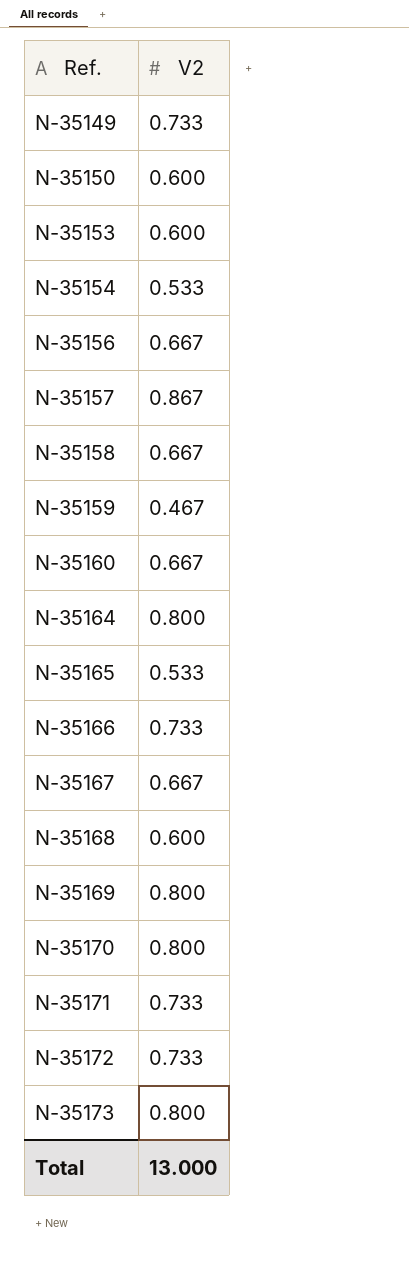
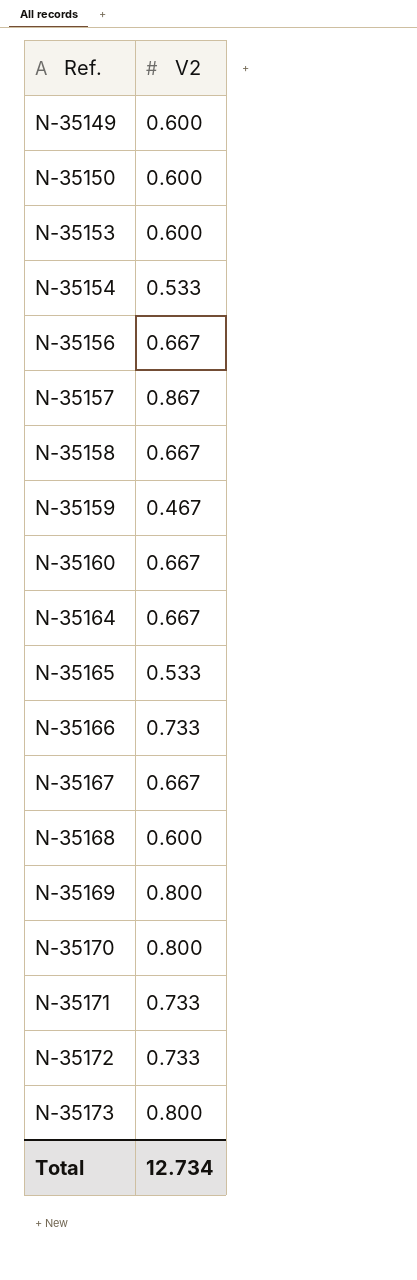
N-35149 | V2: 0.733 -> 0.600
N-35164 | V2: 0.800 -> 0.667
Total | V2: 13.000 -> 12.734

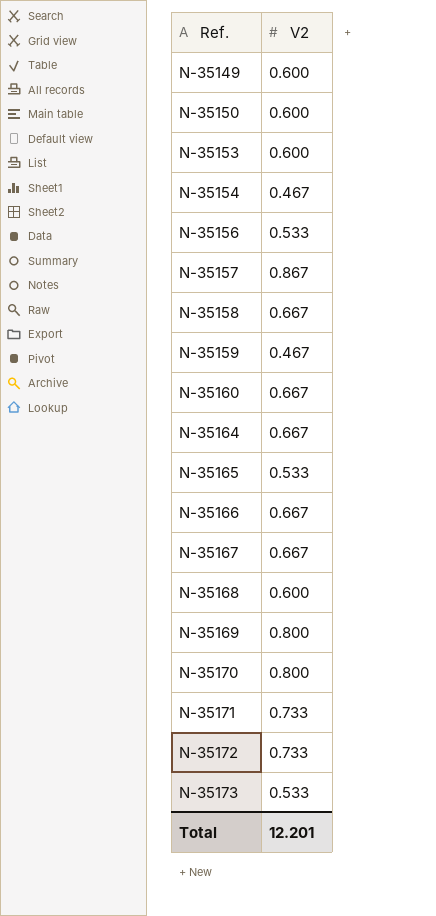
N-35154 | V2: 0.533 -> 0.467
N-35156 | V2: 0.667 -> 0.533
N-35166 | V2: 0.733 -> 0.667
N-35173 | V2: 0.800 -> 0.533
Total | V2: 12.734 -> 12.201

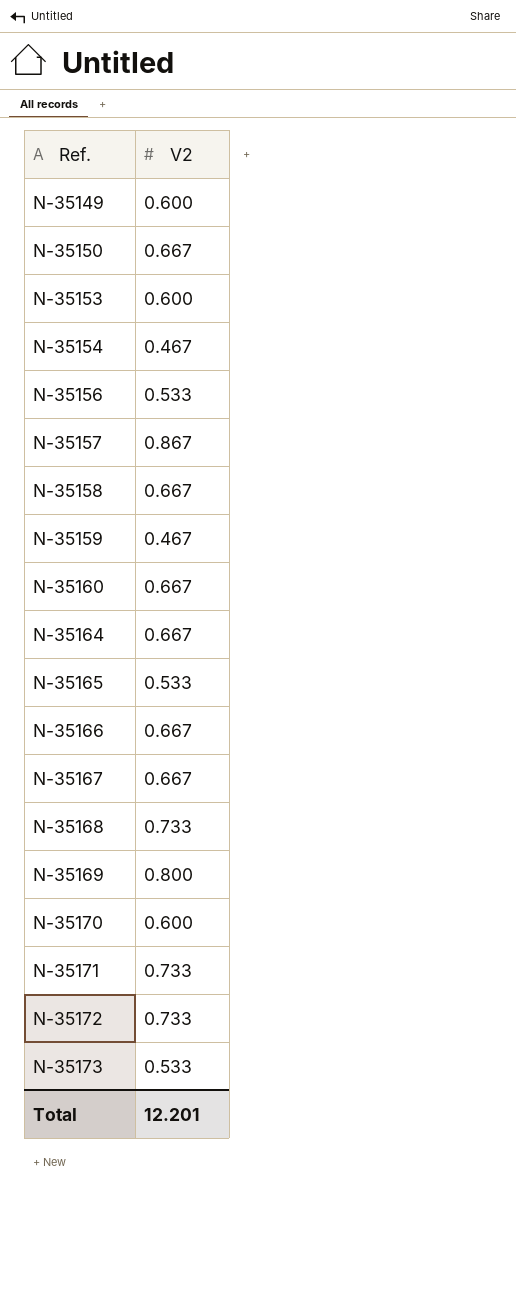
N-35150 | V2: 0.600 -> 0.667
N-35168 | V2: 0.600 -> 0.733
N-35170 | V2: 0.800 -> 0.600

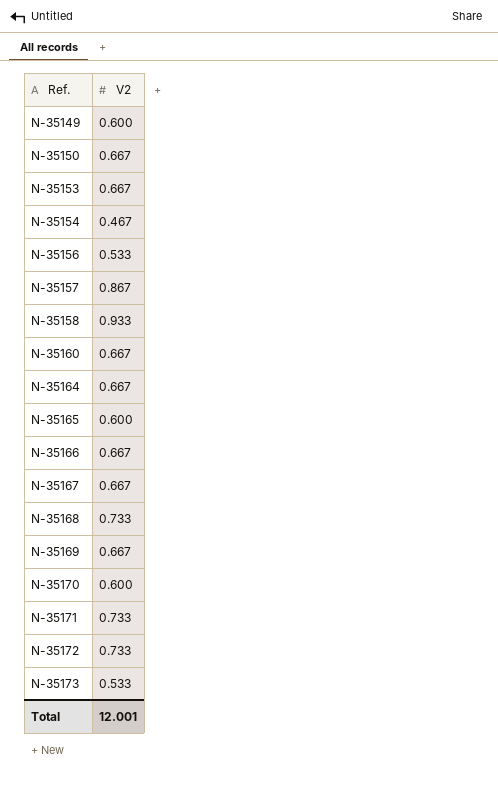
row N-35159: 0.467 -> none
N-35153 | V2: 0.600 -> 0.667
N-35158 | V2: 0.667 -> 0.933
N-35165 | V2: 0.533 -> 0.600
N-35169 | V2: 0.800 -> 0.667
Total | V2: 12.201 -> 12.001

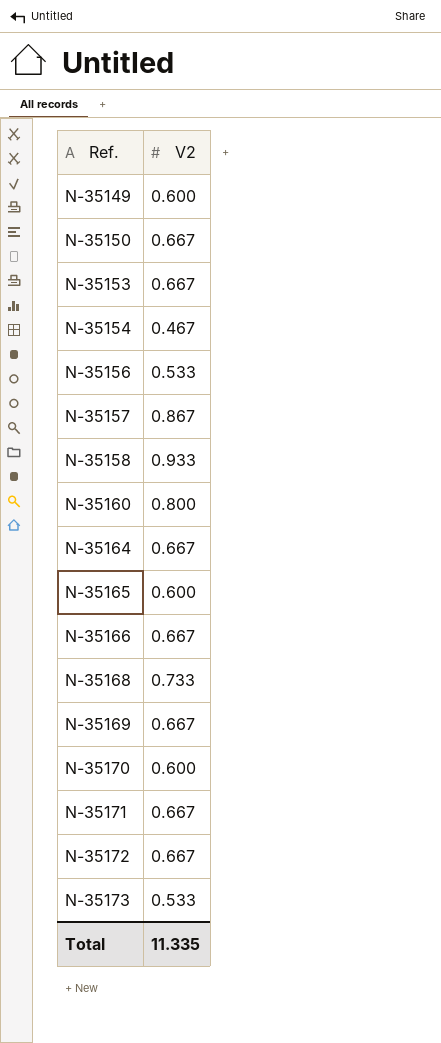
row N-35167: 0.667 -> none
N-35160 | V2: 0.667 -> 0.800
N-35171 | V2: 0.733 -> 0.667
N-35172 | V2: 0.733 -> 0.667
Total | V2: 12.001 -> 11.335

